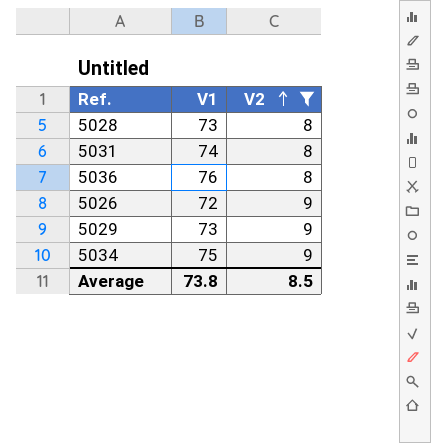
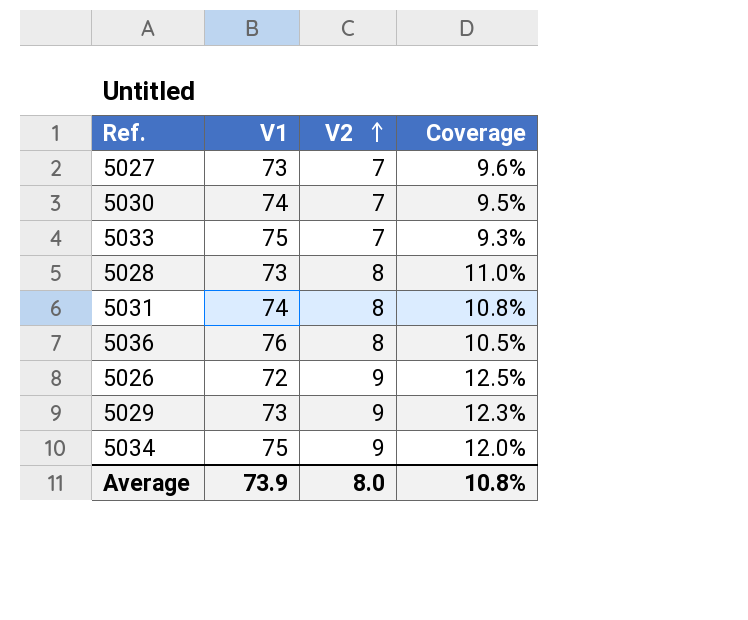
filter: V2 != 7 -> none
column Coverage | formula: none -> [V2] / [V1]
Average | V1: 73.8 -> 73.9
Average | V2: 8.5 -> 8.0

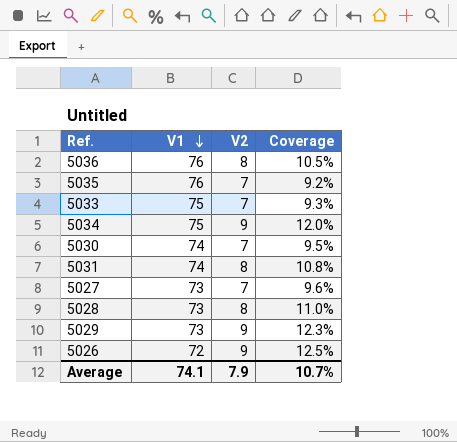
row order: V2 ascending -> V1 descending
row 5035: none -> 76 | 7 | 9.2%
Average | V1: 73.9 -> 74.1
Average | V2: 8.0 -> 7.9
Average | Coverage: 10.8% -> 10.7%

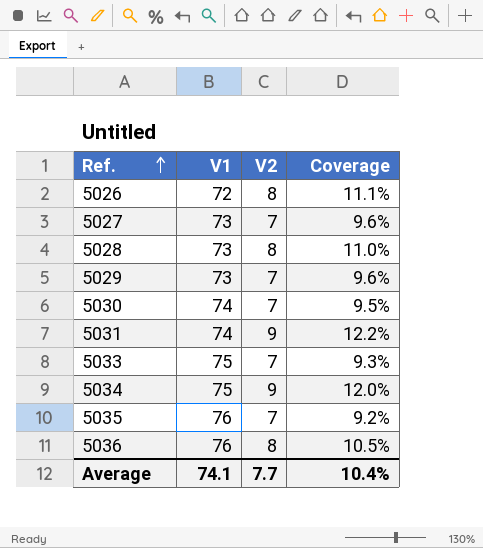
row order: V1 descending -> Ref. ascending
5026 | V2: 9 -> 8
5026 | Coverage: 12.5% -> 11.1%
5029 | V2: 9 -> 7
5029 | Coverage: 12.3% -> 9.6%
5031 | V2: 8 -> 9
5031 | Coverage: 10.8% -> 12.2%
Average | V2: 7.9 -> 7.7
Average | Coverage: 10.7% -> 10.4%

